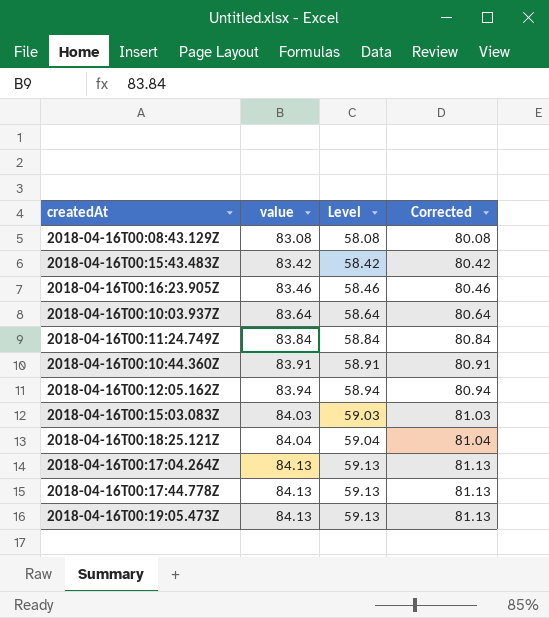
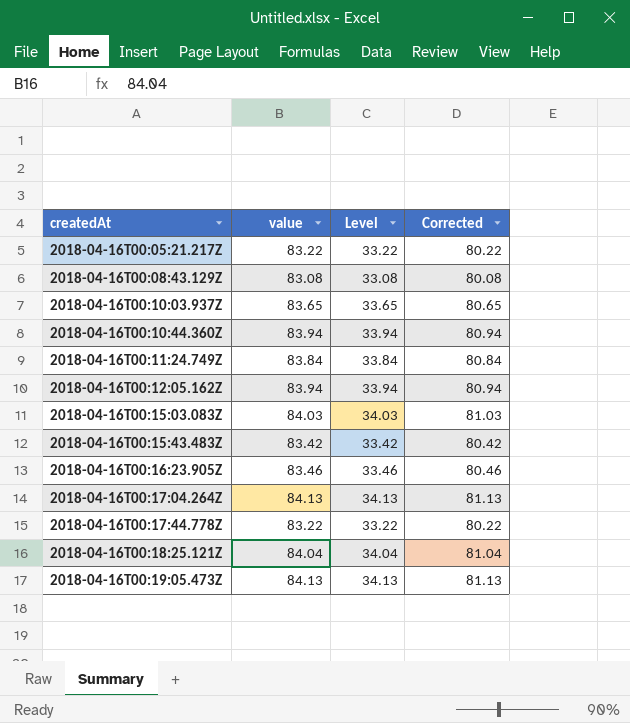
row order: value ascending -> createdAt ascending
column Level | formula: [value] - 25 -> [value] - 50
row 2018-04-16T00:05:21.217Z: none -> 83.22 | 33.22 | 80.22
2018-04-16T00:10:03.937Z | value: 83.64 -> 83.65
2018-04-16T00:10:03.937Z | Corrected: 80.64 -> 80.65
2018-04-16T00:10:44.360Z | value: 83.91 -> 83.94
2018-04-16T00:10:44.360Z | Corrected: 80.91 -> 80.94
2018-04-16T00:17:44.778Z | value: 84.13 -> 83.22
2018-04-16T00:17:44.778Z | Corrected: 81.13 -> 80.22

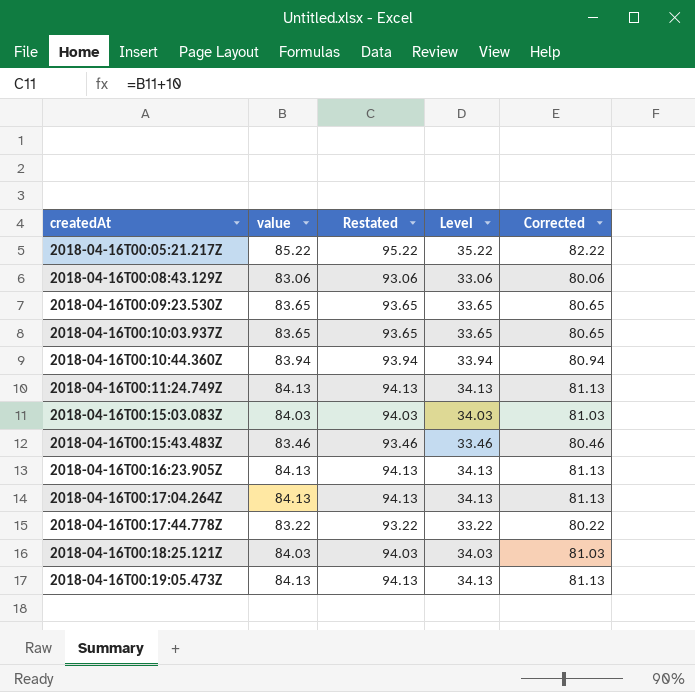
column Restated | formula: none -> [value] + 10
row 2018-04-16T00:12:05.162Z: 83.94 | 33.94 | 80.94 -> none
2018-04-16T00:05:21.217Z | value: 83.22 -> 85.22
2018-04-16T00:05:21.217Z | Level: 33.22 -> 35.22
2018-04-16T00:05:21.217Z | Corrected: 80.22 -> 82.22
2018-04-16T00:08:43.129Z | value: 83.08 -> 83.06
2018-04-16T00:08:43.129Z | Level: 33.08 -> 33.06
2018-04-16T00:08:43.129Z | Corrected: 80.08 -> 80.06
row 2018-04-16T00:09:23.530Z: none -> 83.65 | 93.65 | 33.65 | 80.65
2018-04-16T00:11:24.749Z | value: 83.84 -> 84.13
2018-04-16T00:11:24.749Z | Level: 33.84 -> 34.13
2018-04-16T00:11:24.749Z | Corrected: 80.84 -> 81.13
2018-04-16T00:15:43.483Z | value: 83.42 -> 83.46
2018-04-16T00:15:43.483Z | Level: 33.42 -> 33.46
2018-04-16T00:15:43.483Z | Corrected: 80.42 -> 80.46
2018-04-16T00:16:23.905Z | value: 83.46 -> 84.13
2018-04-16T00:16:23.905Z | Level: 33.46 -> 34.13
2018-04-16T00:16:23.905Z | Corrected: 80.46 -> 81.13
2018-04-16T00:18:25.121Z | value: 84.04 -> 84.03
2018-04-16T00:18:25.121Z | Level: 34.04 -> 34.03
2018-04-16T00:18:25.121Z | Corrected: 81.04 -> 81.03

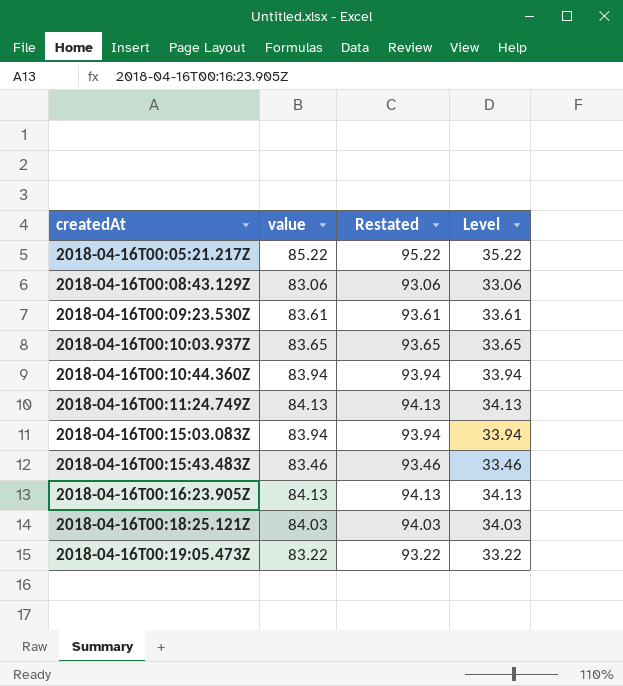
column Corrected | formula: [value] - 3 -> none
row 2018-04-16T00:17:04.264Z: 84.13 | 94.13 | 34.13 | 81.13 -> none
row 2018-04-16T00:17:44.778Z: 83.22 | 93.22 | 33.22 | 80.22 -> none
2018-04-16T00:09:23.530Z | value: 83.65 -> 83.61
2018-04-16T00:09:23.530Z | Restated: 93.65 -> 93.61
2018-04-16T00:09:23.530Z | Level: 33.65 -> 33.61
2018-04-16T00:15:03.083Z | value: 84.03 -> 83.94
2018-04-16T00:15:03.083Z | Restated: 94.03 -> 93.94
2018-04-16T00:15:03.083Z | Level: 34.03 -> 33.94
2018-04-16T00:19:05.473Z | value: 84.13 -> 83.22
2018-04-16T00:19:05.473Z | Restated: 94.13 -> 93.22
2018-04-16T00:19:05.473Z | Level: 34.13 -> 33.22

